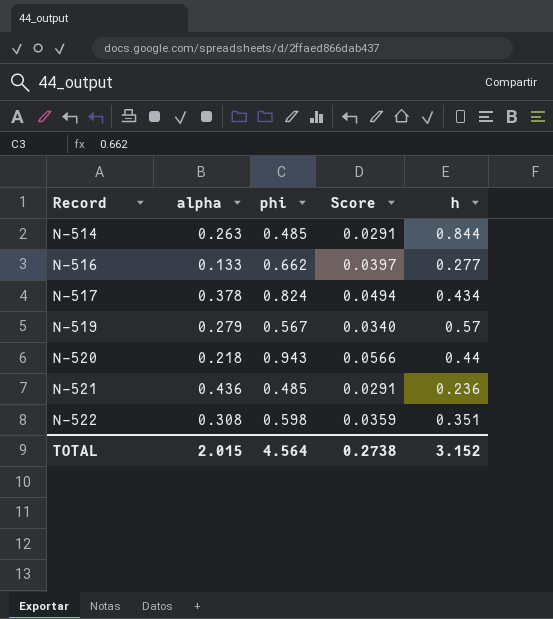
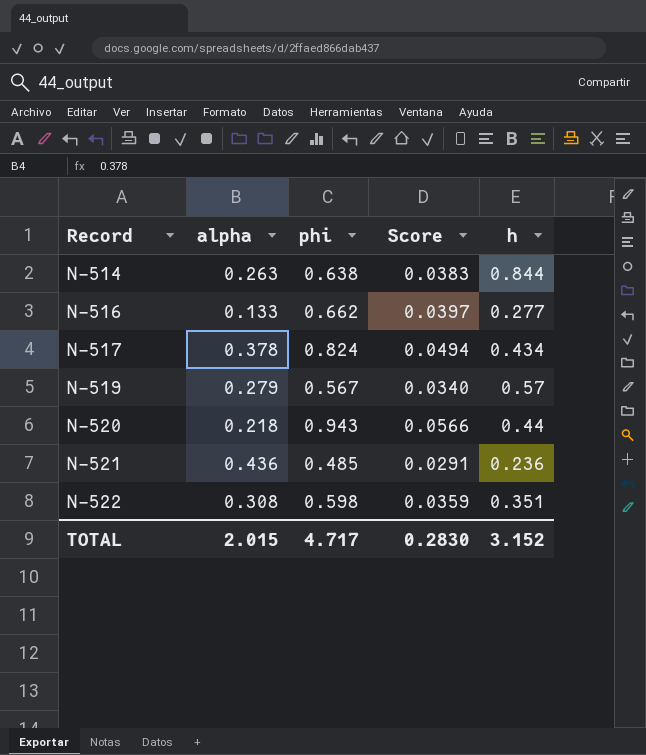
N-514 | phi: 0.485 -> 0.638
N-514 | Score: 0.0291 -> 0.0383
TOTAL | phi: 4.564 -> 4.717
TOTAL | Score: 0.2738 -> 0.2830

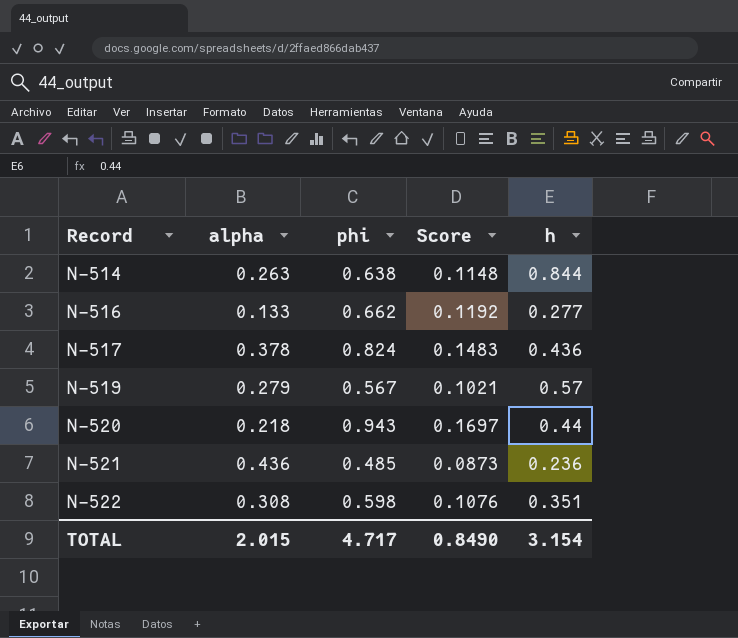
column Score | formula: [phi] * 0.06 -> [phi] * 0.18
N-517 | h: 0.434 -> 0.436
TOTAL | Score: 0.2830 -> 0.8490
TOTAL | h: 3.152 -> 3.154

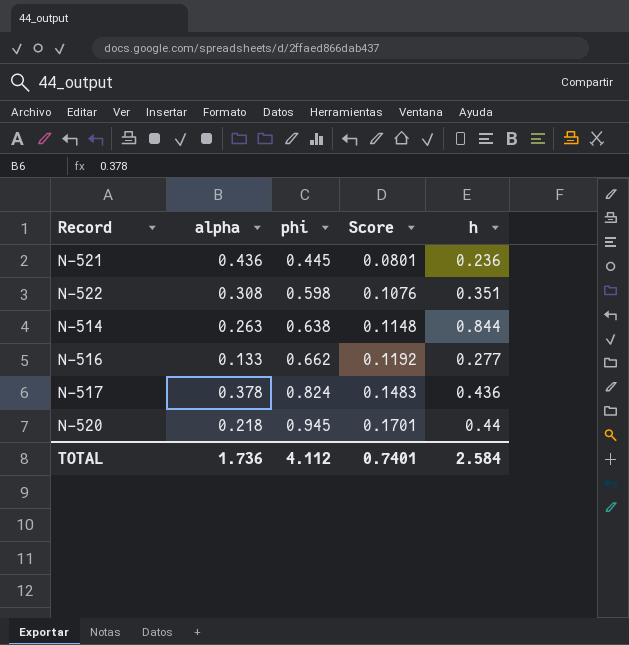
row order: Record ascending -> phi ascending
row N-519: 0.279 | 0.567 | 0.1021 | 0.57 -> none
N-521 | phi: 0.485 -> 0.445
N-521 | Score: 0.0873 -> 0.0801
N-520 | phi: 0.943 -> 0.945
N-520 | Score: 0.1697 -> 0.1701
TOTAL | alpha: 2.015 -> 1.736
TOTAL | phi: 4.717 -> 4.112
TOTAL | Score: 0.8490 -> 0.7401
TOTAL | h: 3.154 -> 2.584

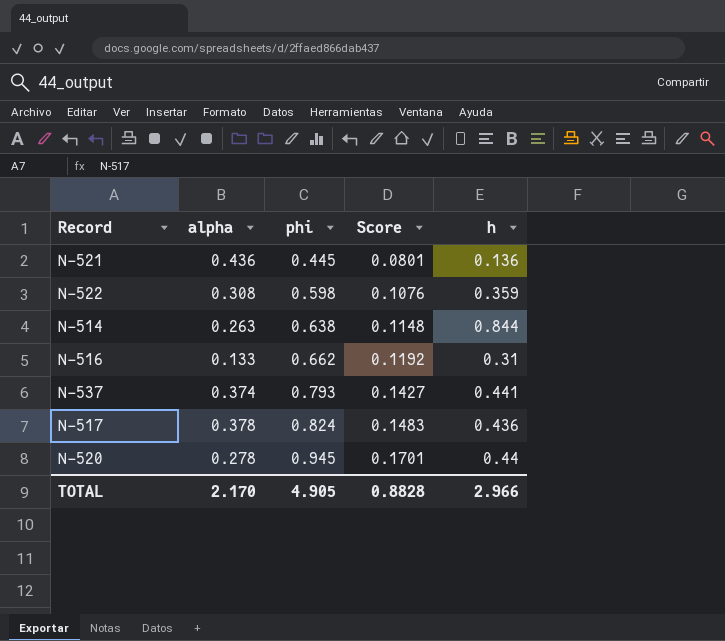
N-521 | h: 0.236 -> 0.136
N-522 | h: 0.351 -> 0.359
N-516 | h: 0.277 -> 0.31
row N-537: none -> 0.374 | 0.793 | 0.1427 | 0.441
N-520 | alpha: 0.218 -> 0.278
TOTAL | alpha: 1.736 -> 2.170
TOTAL | phi: 4.112 -> 4.905
TOTAL | Score: 0.7401 -> 0.8828
TOTAL | h: 2.584 -> 2.966

